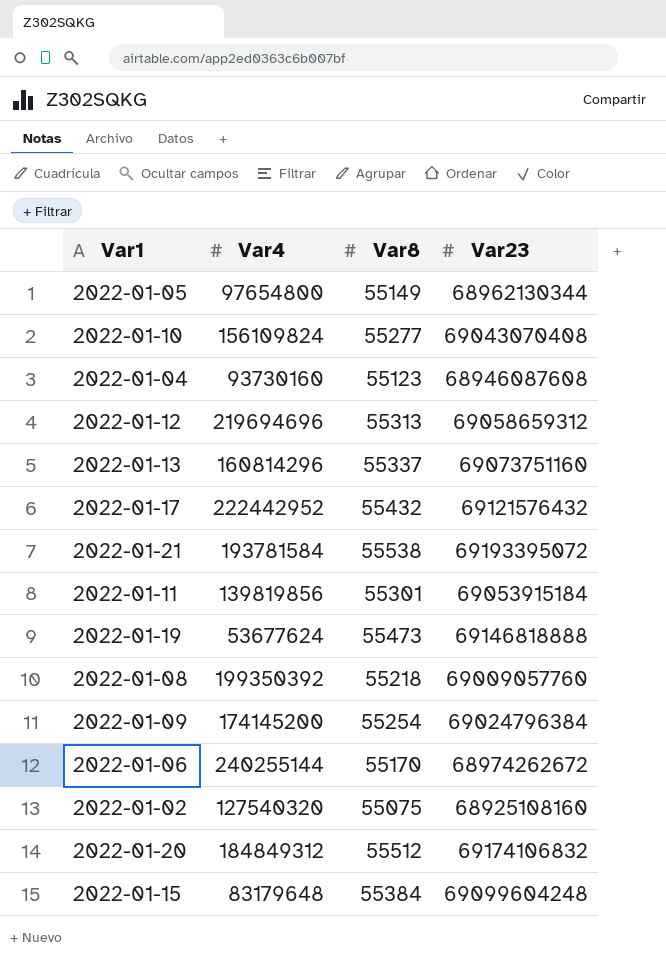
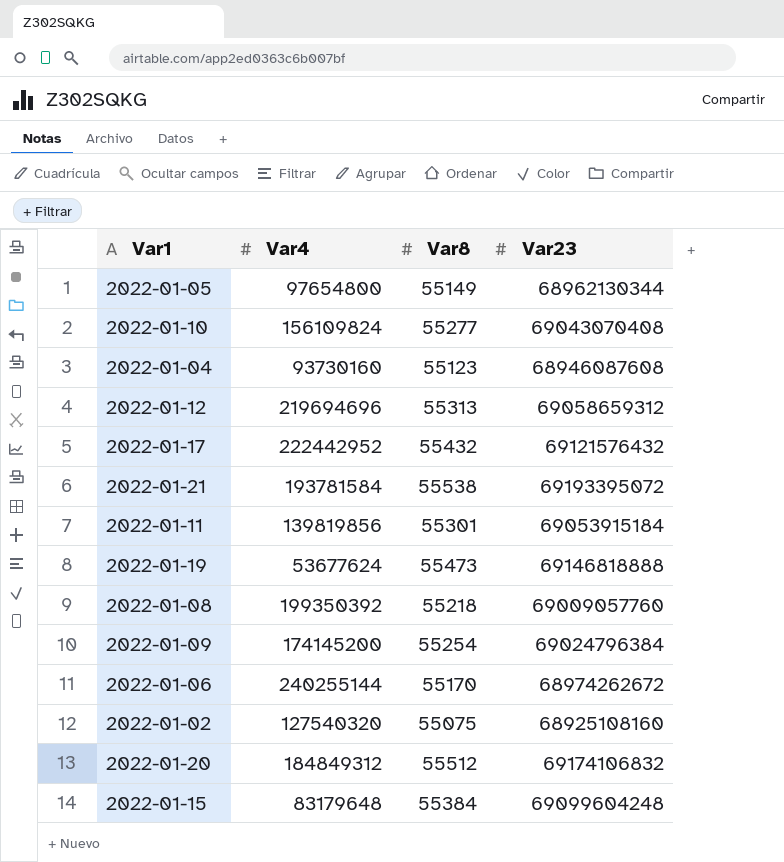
row 2022-01-13: 160814296 | 55337 | 69073751160 -> none

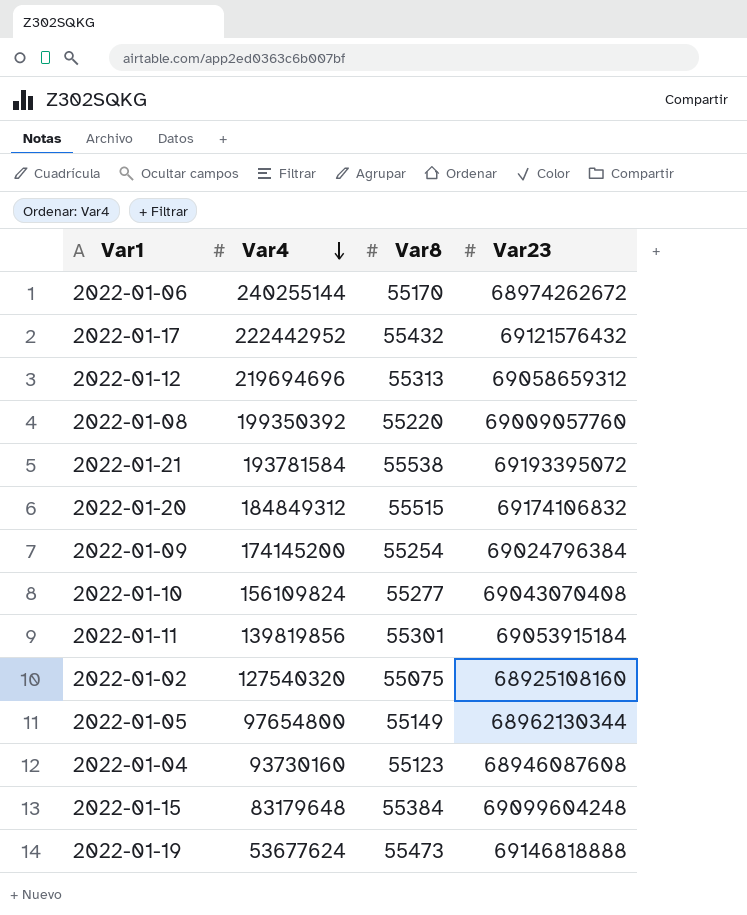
row order: none -> Var4 descending
2022-01-08 | Var8: 55218 -> 55220
2022-01-20 | Var8: 55512 -> 55515

